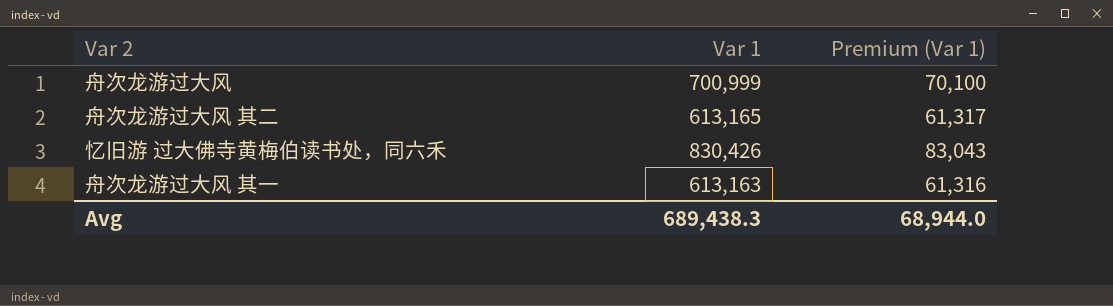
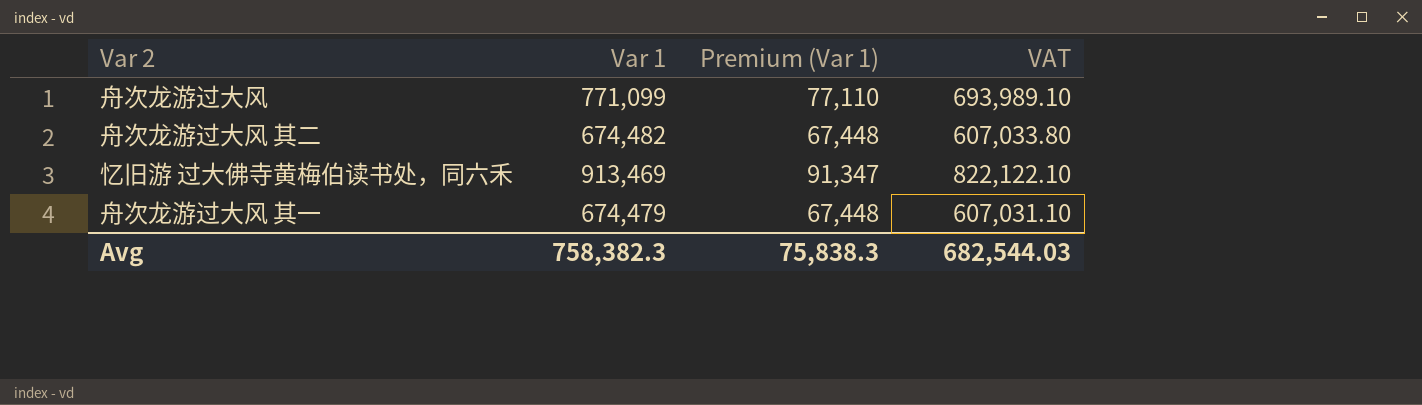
column VAT | formula: none -> [Var 1] * 0.9
舟次龙游过大风 | Var 1: 700,999 -> 771,099
舟次龙游过大风 | Premium (Var 1): 70,100 -> 77,110
舟次龙游过大风 其二 | Var 1: 613,165 -> 674,482
舟次龙游过大风 其二 | Premium (Var 1): 61,317 -> 67,448
忆旧游 过大佛寺黄梅伯读书处，同六禾 | Var 1: 830,426 -> 913,469
忆旧游 过大佛寺黄梅伯读书处，同六禾 | Premium (Var 1): 83,043 -> 91,347
舟次龙游过大风 其一 | Var 1: 613,163 -> 674,479
舟次龙游过大风 其一 | Premium (Var 1): 61,316 -> 67,448
Avg | Var 1: 689,438.3 -> 758,382.3
Avg | Premium (Var 1): 68,944.0 -> 75,838.3

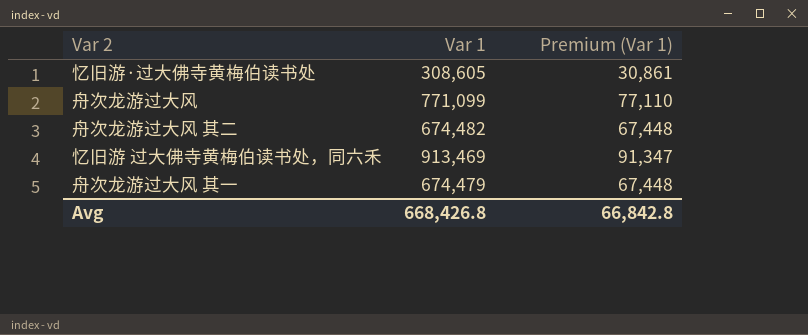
column VAT | formula: [Var 1] * 0.9 -> none
row 忆旧游·过大佛寺黄梅伯读书处: none -> 308,605 | 30,861
Avg | Var 1: 758,382.3 -> 668,426.8
Avg | Premium (Var 1): 75,838.3 -> 66,842.8

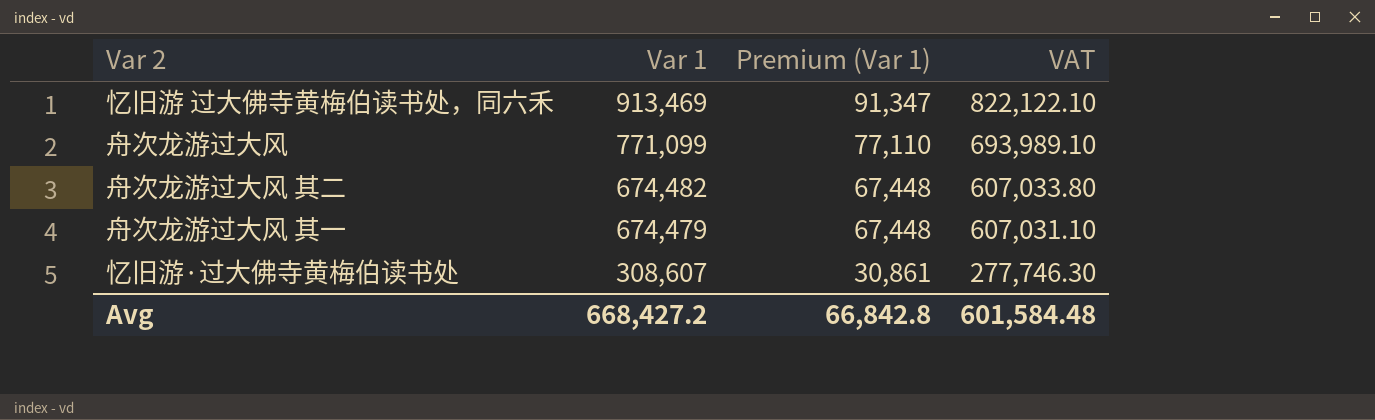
row order: none -> Var 1 descending
column VAT | formula: none -> [Var 1] * 0.9
忆旧游·过大佛寺黄梅伯读书处 | Var 1: 308,605 -> 308,607
Avg | Var 1: 668,426.8 -> 668,427.2

